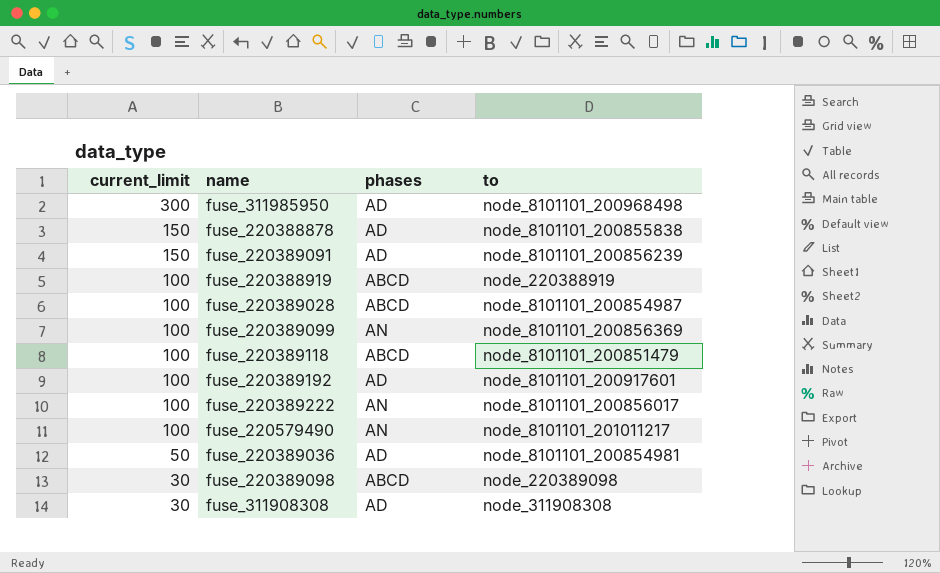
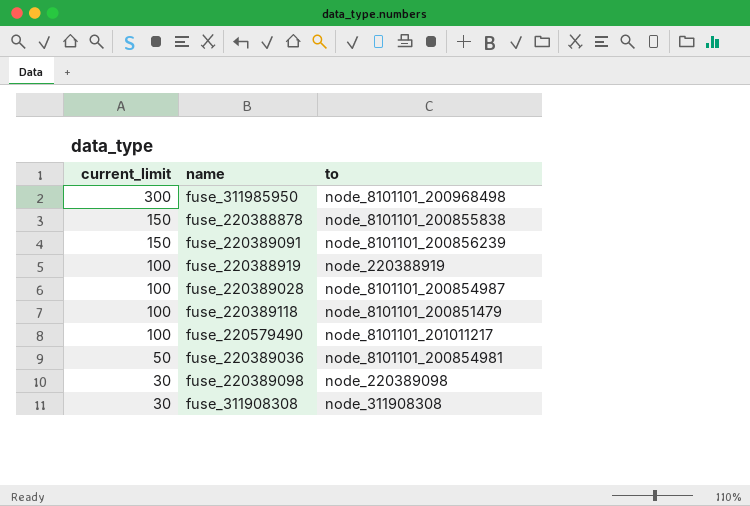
column phases | position: 3 -> none
row fuse_220389099: 100 | AN | node_8101101_200856369 -> none
row fuse_220389192: 100 | AD | node_8101101_200917601 -> none
row fuse_220389222: 100 | AN | node_8101101_200856017 -> none

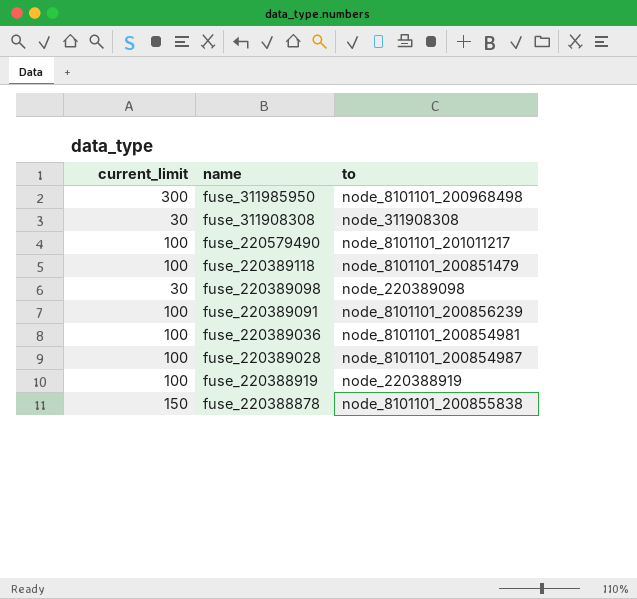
row order: current_limit descending -> name descending
fuse_220389091 | current_limit: 150 -> 100
fuse_220389036 | current_limit: 50 -> 100

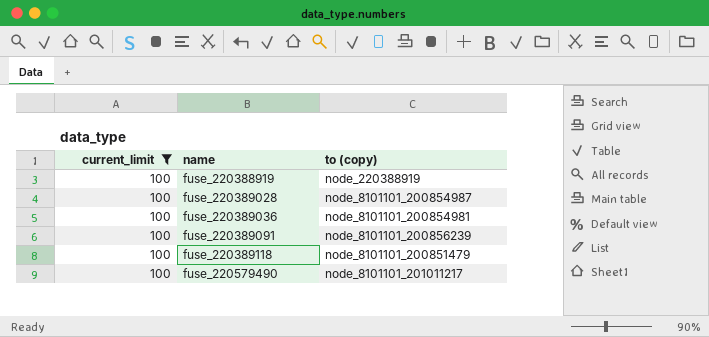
filter: none -> current_limit = 100
row order: name descending -> name ascending
column name: to -> to (copy)

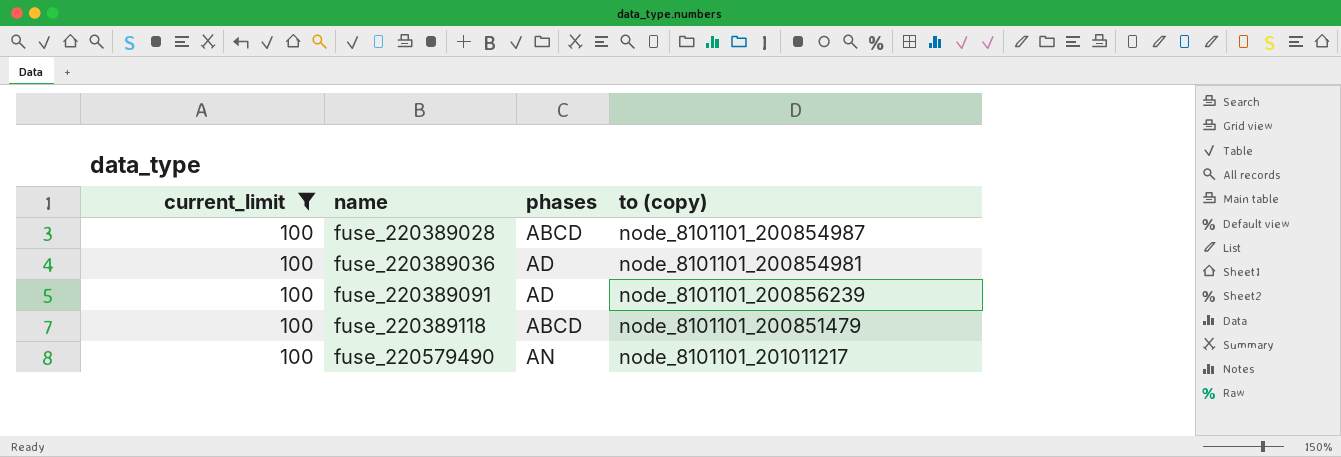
column phases | position: none -> 3
row fuse_220388919: 100 | node_220388919 -> none

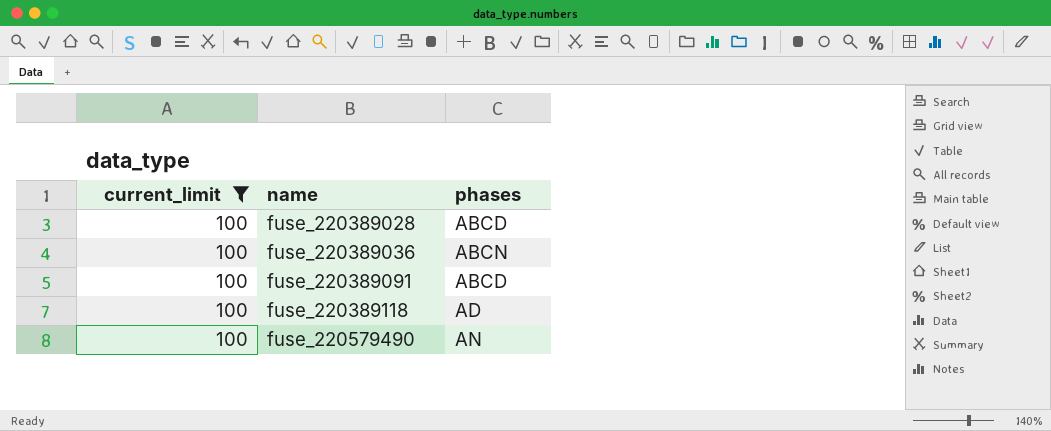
column to (copy) | position: 4 -> none
fuse_220389036 | phases: AD -> ABCN
fuse_220389091 | phases: AD -> ABCD
fuse_220389118 | phases: ABCD -> AD

